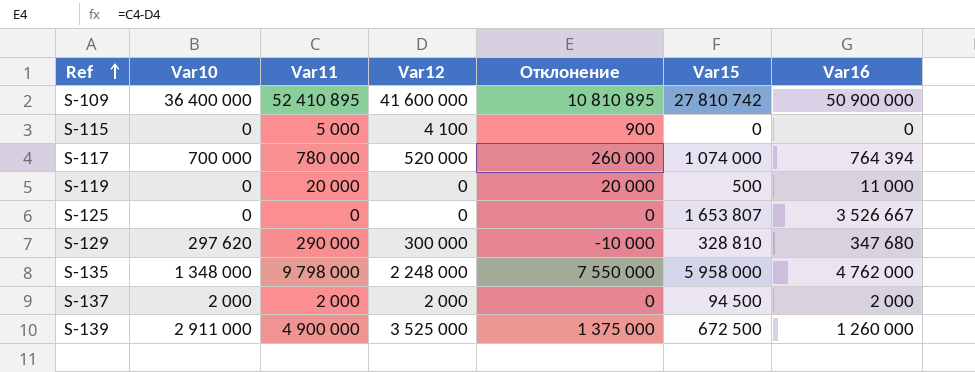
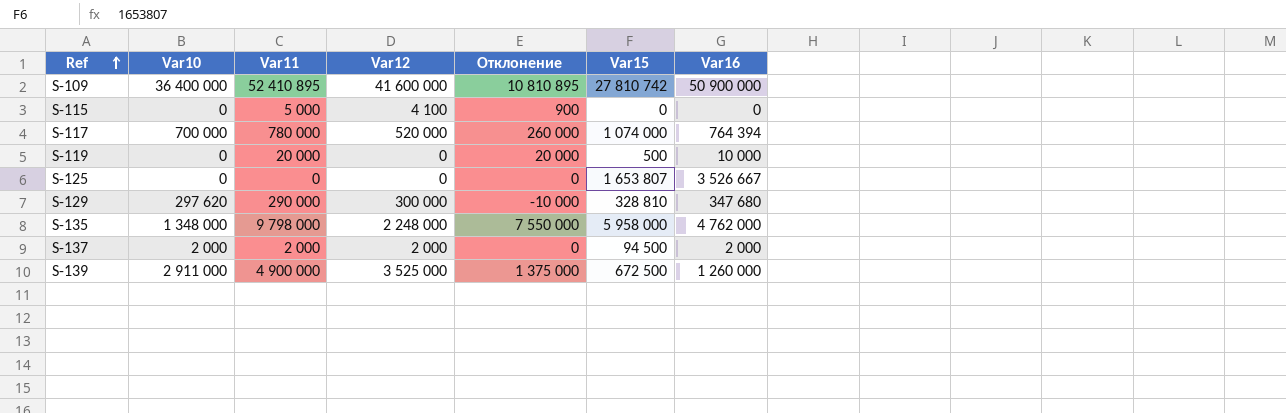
S-119 | Var16: 11 000 -> 10 000

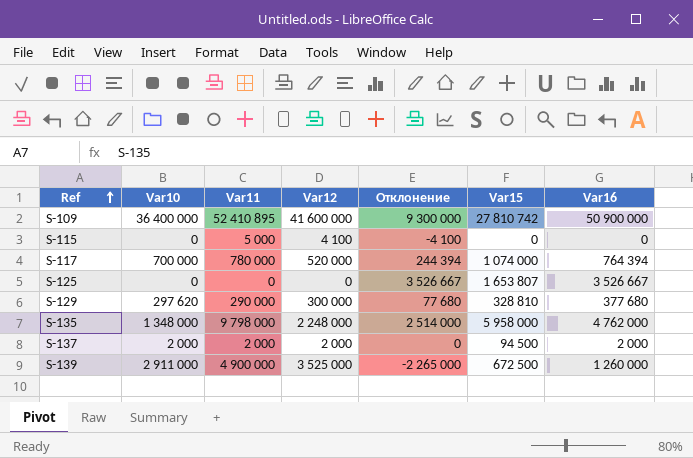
column Отклонение | formula: [Var11] - [Var12] -> [Var16] - [Var12]
row S-119: 0 | 20 000 | 0 | 20 000 | 500 | 10 000 -> none
S-129 | Var16: 347 680 -> 377 680

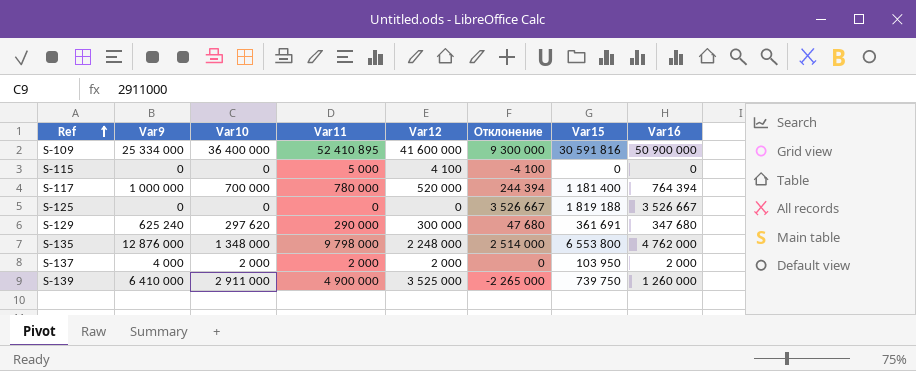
column Var9 | position: none -> 2
S-109 | Var15: 27 810 742 -> 30 591 816
S-117 | Var15: 1 074 000 -> 1 181 400
S-125 | Var15: 1 653 807 -> 1 819 188
S-129 | Отклонение: 77 680 -> 47 680
S-129 | Var15: 328 810 -> 361 691
S-129 | Var16: 377 680 -> 347 680
S-135 | Var15: 5 958 000 -> 6 553 800
S-137 | Var15: 94 500 -> 103 950
S-139 | Var15: 672 500 -> 739 750

